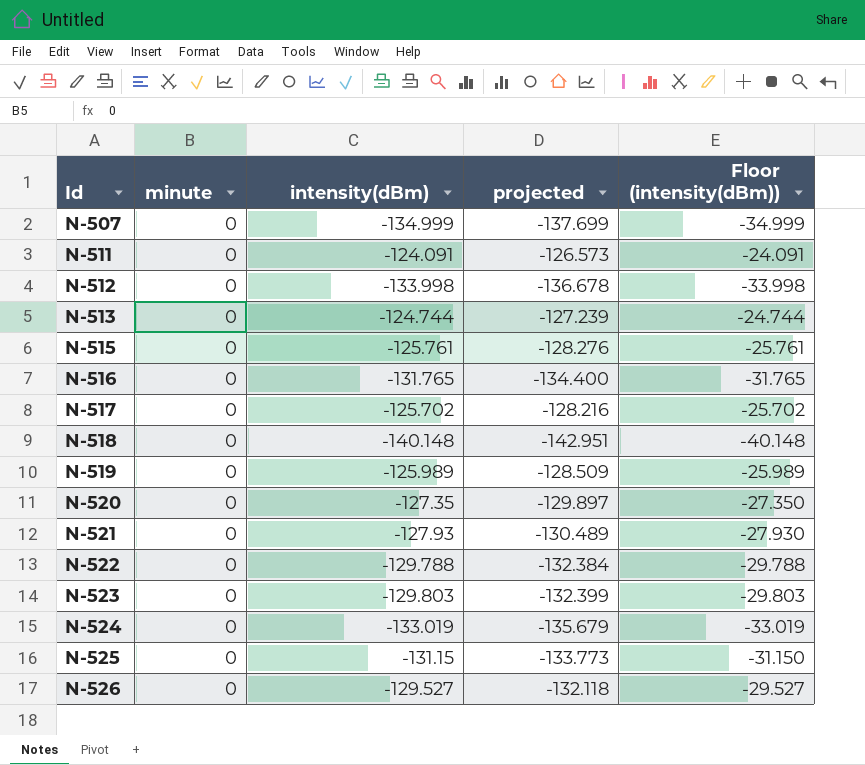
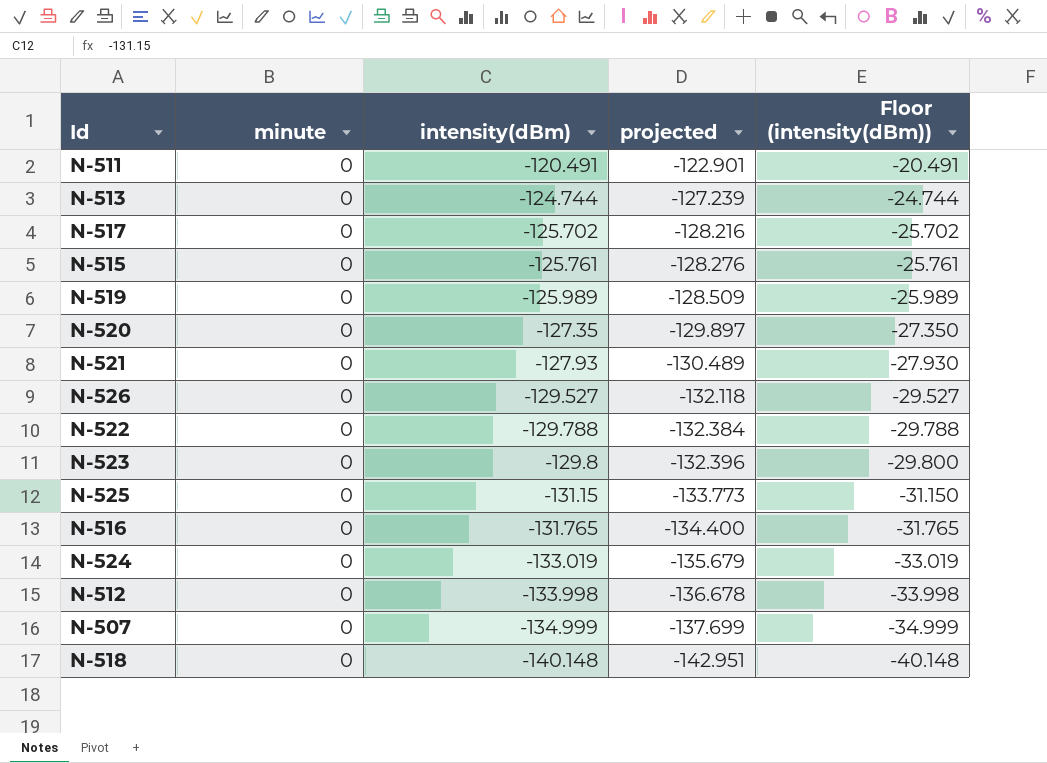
row order: Id ascending -> intensity(dBm) descending
N-511 | intensity(dBm): -124.091 -> -120.491
N-511 | projected: -126.573 -> -122.901
N-511 | Floor (intensity(dBm)): -24.091 -> -20.491
N-523 | intensity(dBm): -129.803 -> -129.8
N-523 | projected: -132.399 -> -132.396
N-523 | Floor (intensity(dBm)): -29.803 -> -29.800

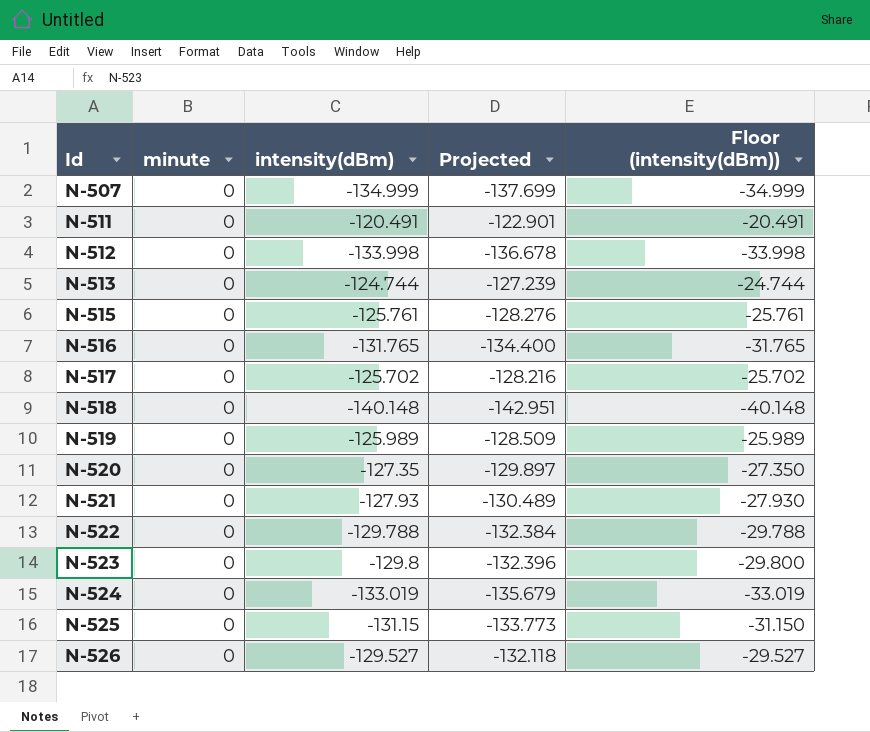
row order: intensity(dBm) descending -> Id ascending
column name: projected -> Projected

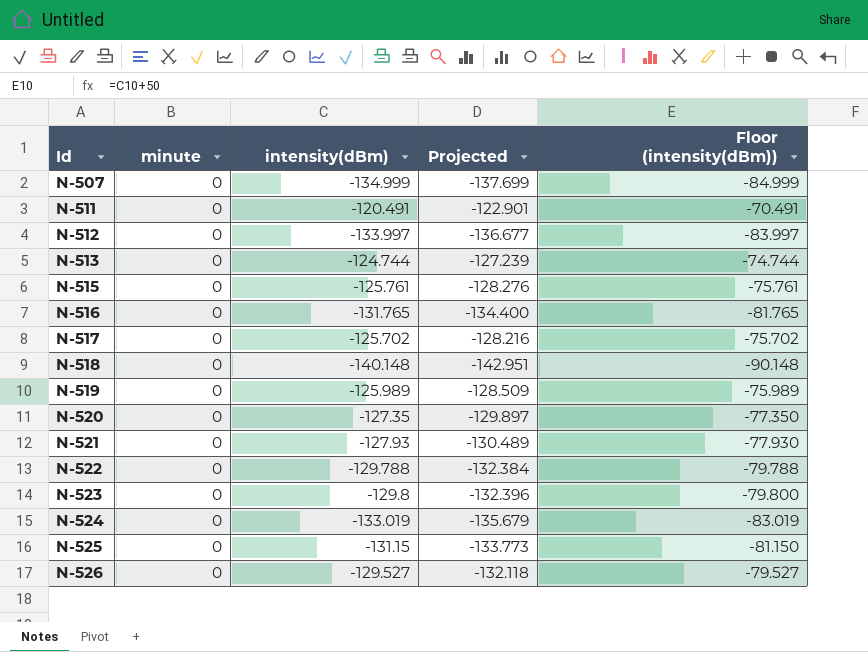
column Floor (intensity(dBm)) | formula: [intensity(dBm)] + 100 -> [intensity(dBm)] + 50
N-512 | intensity(dBm): -133.998 -> -133.997
N-512 | Projected: -136.678 -> -136.677

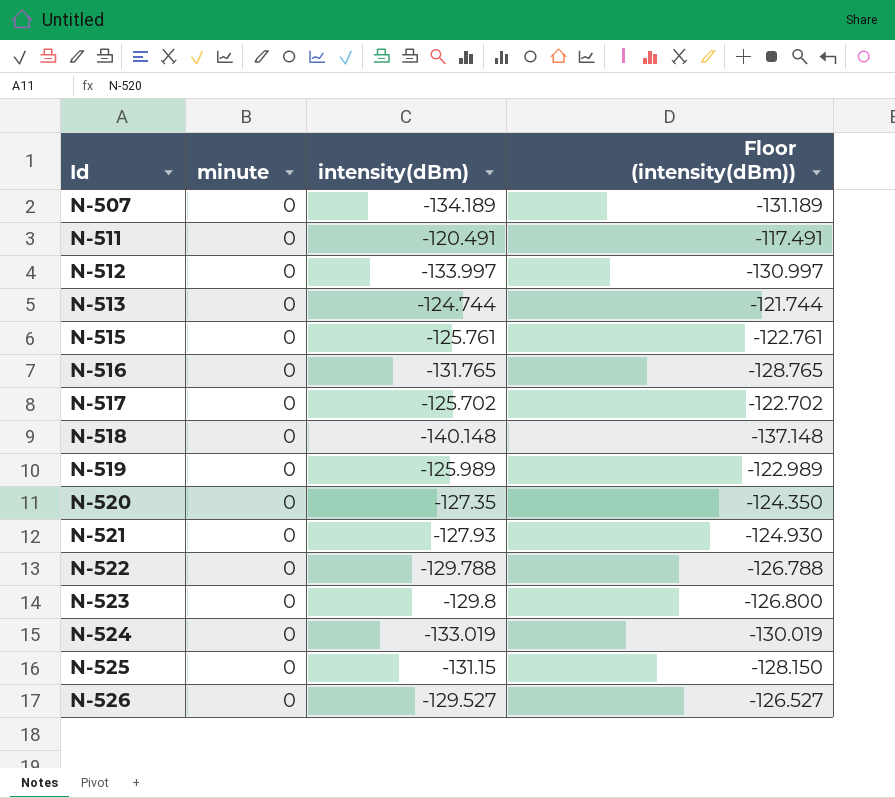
column Projected | formula: [intensity(dBm)] * 1.02 -> none
column Floor (intensity(dBm)) | formula: [intensity(dBm)] + 50 -> [intensity(dBm)] + 3
N-507 | intensity(dBm): -134.999 -> -134.189

